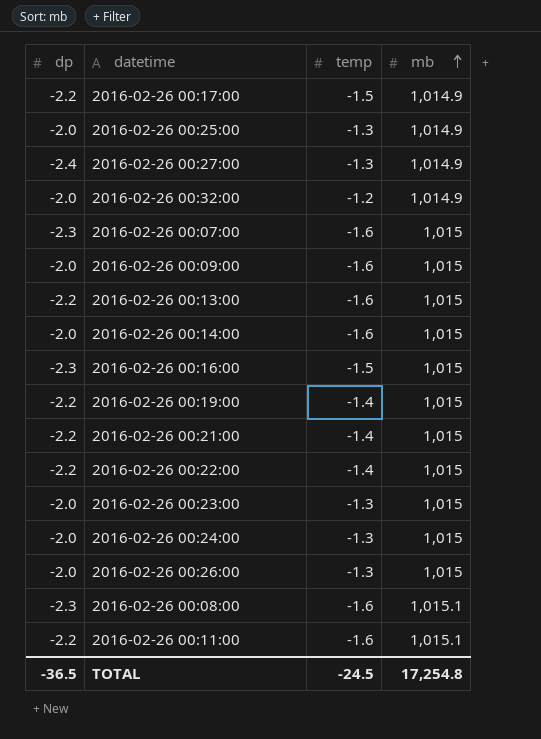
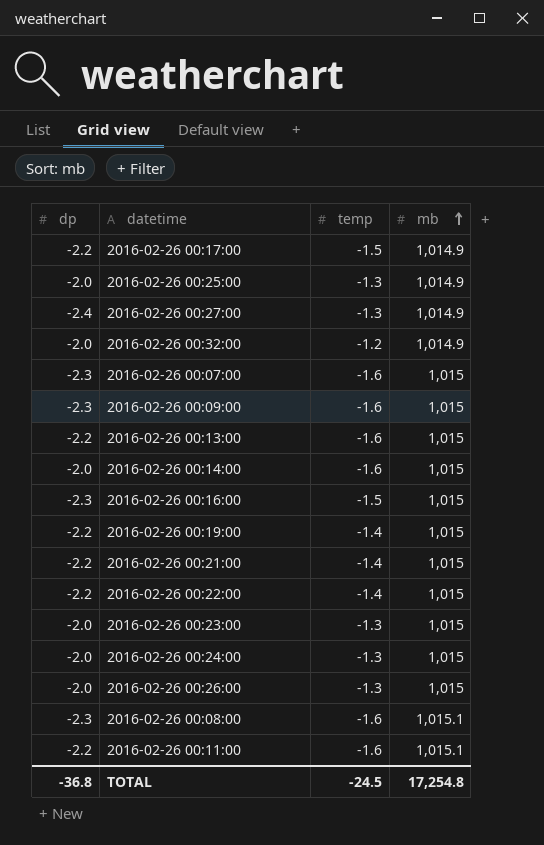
2016-02-26 00:09:00 | dp: -2.0 -> -2.3
TOTAL | dp: -36.5 -> -36.8

